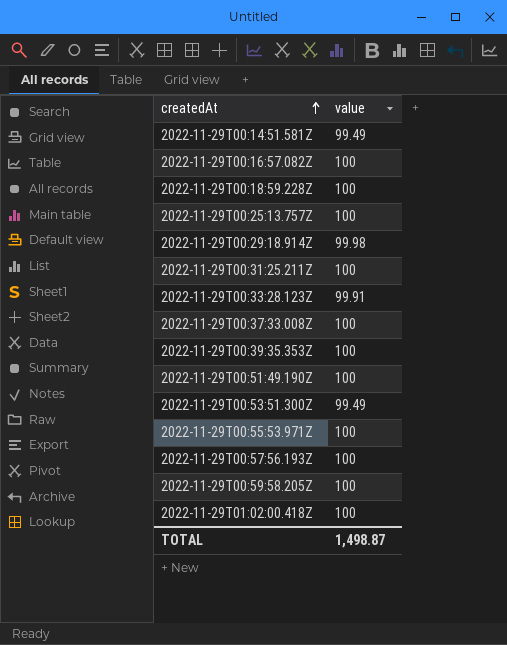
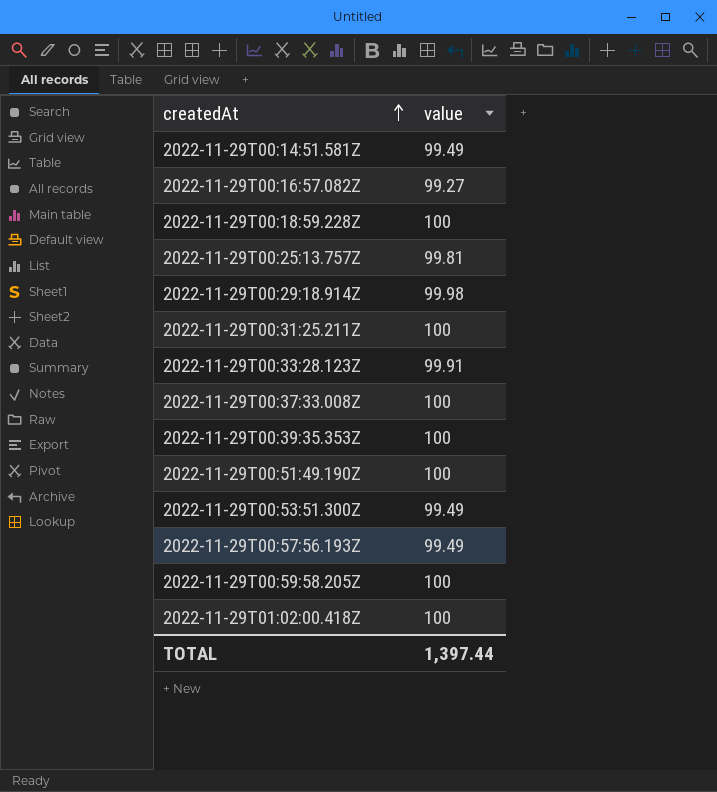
row 2022-11-29T00:55:53.971Z: 100 -> none
2022-11-29T00:16:57.082Z | value: 100 -> 99.27
2022-11-29T00:25:13.757Z | value: 100 -> 99.81
2022-11-29T00:57:56.193Z | value: 100 -> 99.49
TOTAL | value: 1,498.87 -> 1,397.44

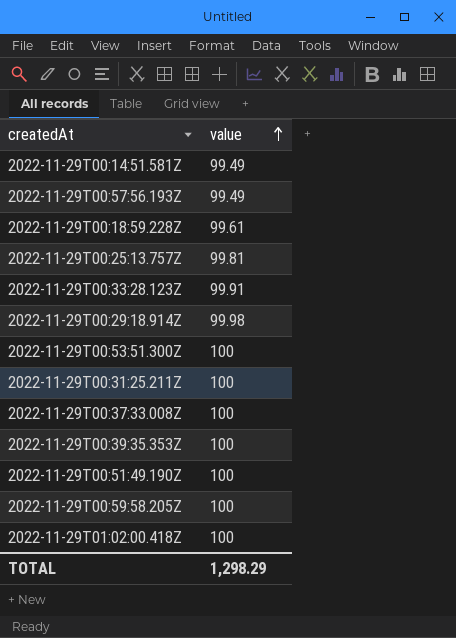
row order: createdAt ascending -> value ascending
row 2022-11-29T00:16:57.082Z: 99.27 -> none
2022-11-29T00:18:59.228Z | value: 100 -> 99.61
2022-11-29T00:53:51.300Z | value: 99.49 -> 100
TOTAL | value: 1,397.44 -> 1,298.29

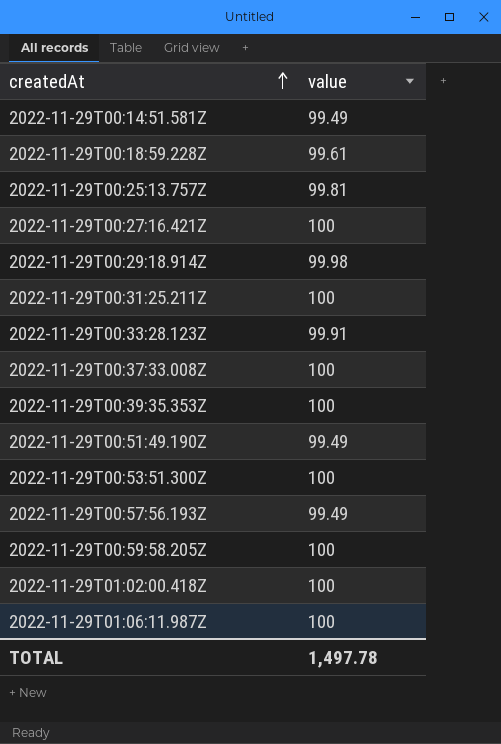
row order: value ascending -> createdAt ascending
row 2022-11-29T00:27:16.421Z: none -> 100
2022-11-29T00:51:49.190Z | value: 100 -> 99.49
row 2022-11-29T01:06:11.987Z: none -> 100
TOTAL | value: 1,298.29 -> 1,497.78

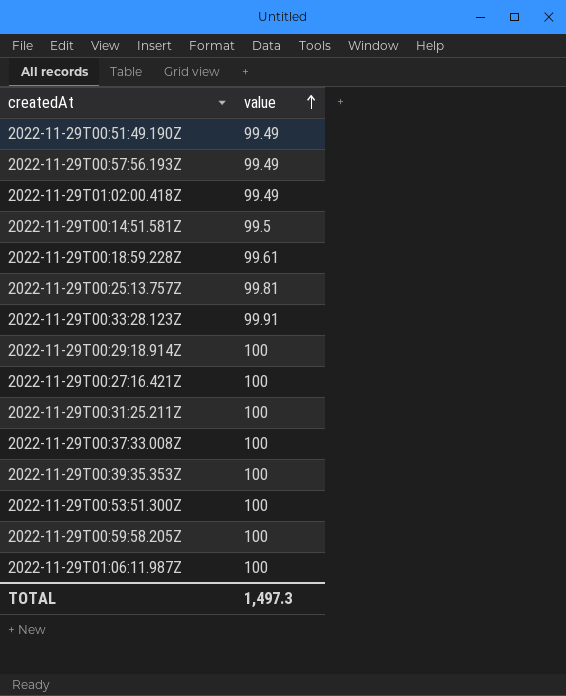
row order: createdAt ascending -> value ascending
2022-11-29T01:02:00.418Z | value: 100 -> 99.49
2022-11-29T00:14:51.581Z | value: 99.49 -> 99.5
2022-11-29T00:29:18.914Z | value: 99.98 -> 100
TOTAL | value: 1,497.78 -> 1,497.3

